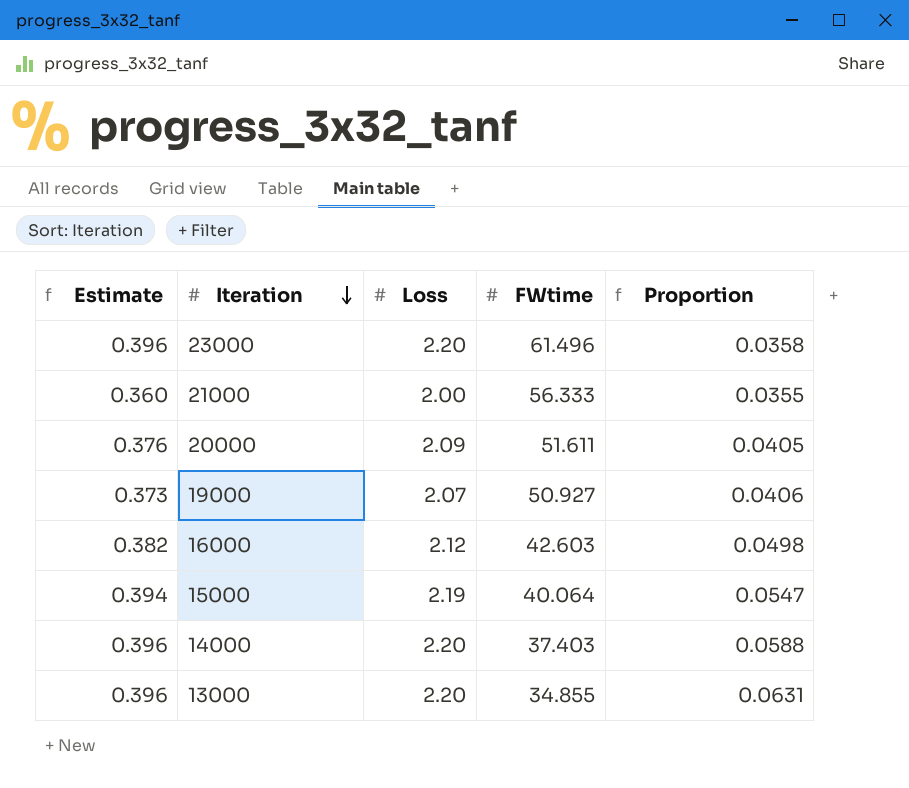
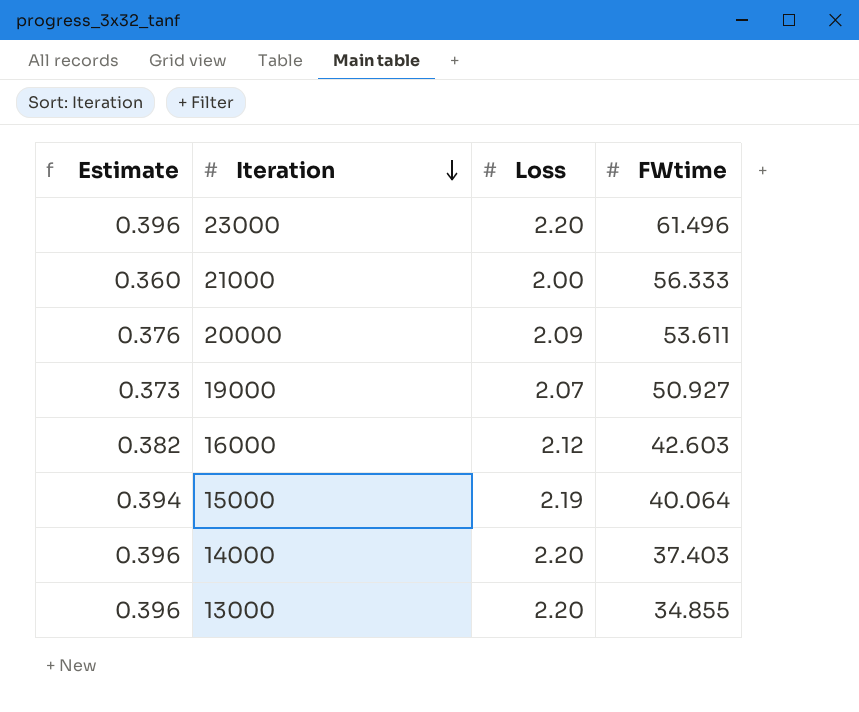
column Proportion | formula: [Loss] / [FWtime] -> none
20000 | FWtime: 51.611 -> 53.611

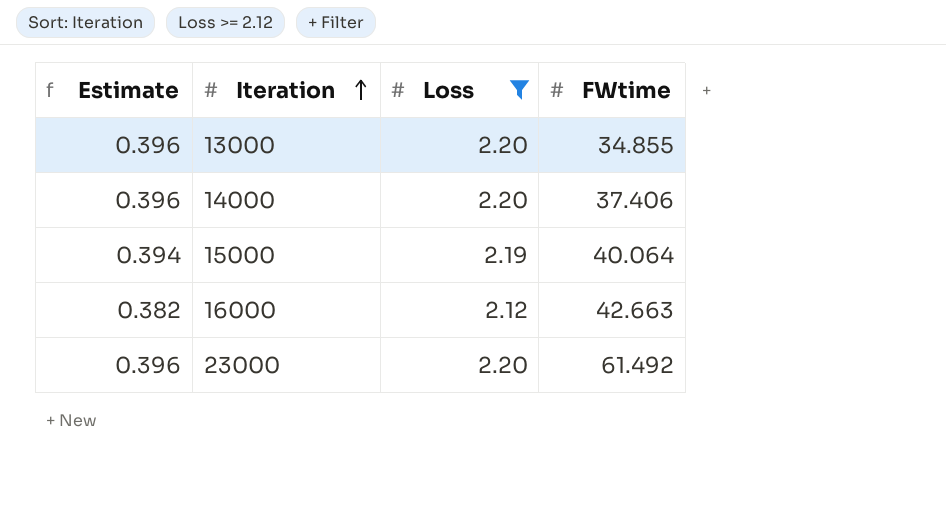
filter: none -> Loss >= 2.12
row order: Iteration descending -> Iteration ascending
14000 | FWtime: 37.403 -> 37.406
16000 | FWtime: 42.603 -> 42.663
23000 | FWtime: 61.496 -> 61.492

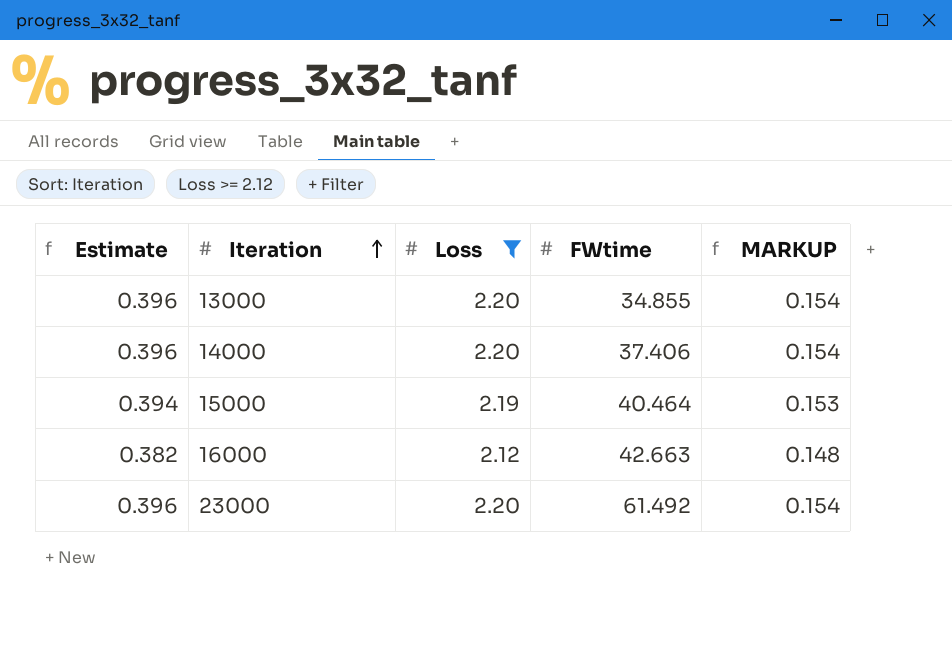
column MARKUP | formula: none -> [Loss] * 0.07
15000 | FWtime: 40.064 -> 40.464

